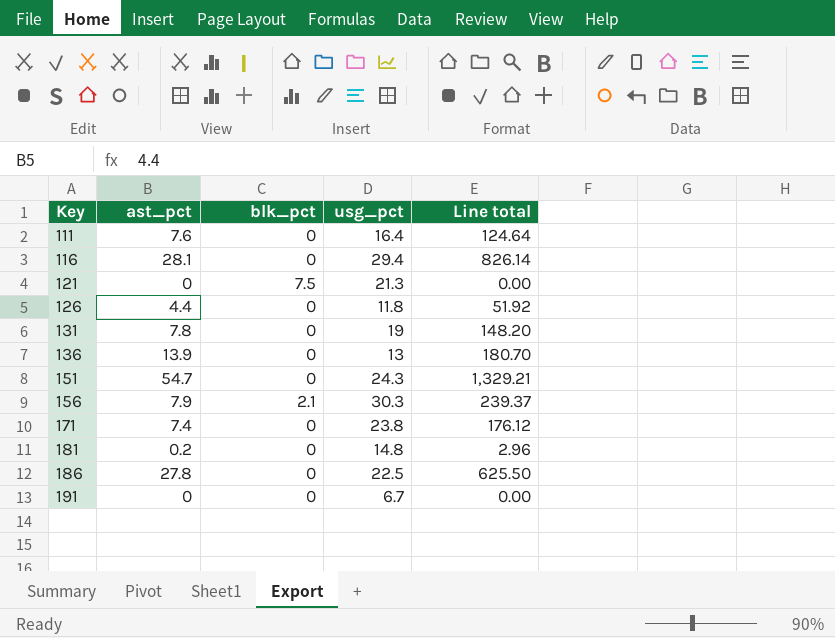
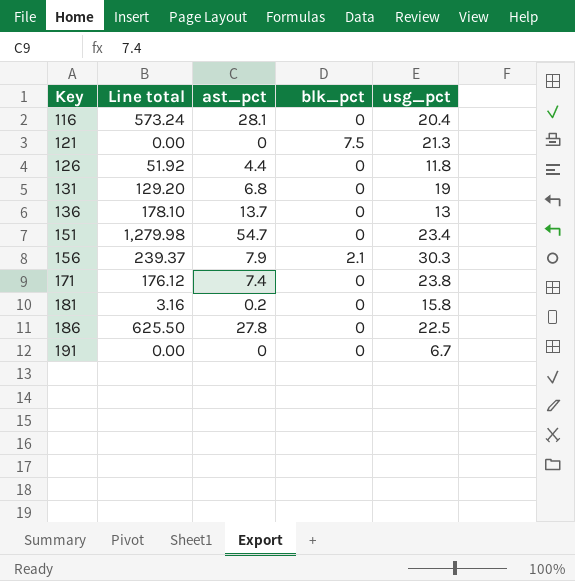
column Line total | position: 5 -> 2
row 111: 7.6 | 0 | 16.4 | 124.64 -> none
116 | Line total: 826.14 -> 573.24
116 | usg_pct: 29.4 -> 20.4
131 | Line total: 148.20 -> 129.20
131 | ast_pct: 7.8 -> 6.8
136 | Line total: 180.70 -> 178.10
136 | ast_pct: 13.9 -> 13.7
151 | Line total: 1,329.21 -> 1,279.98
151 | usg_pct: 24.3 -> 23.4
181 | Line total: 2.96 -> 3.16
181 | usg_pct: 14.8 -> 15.8

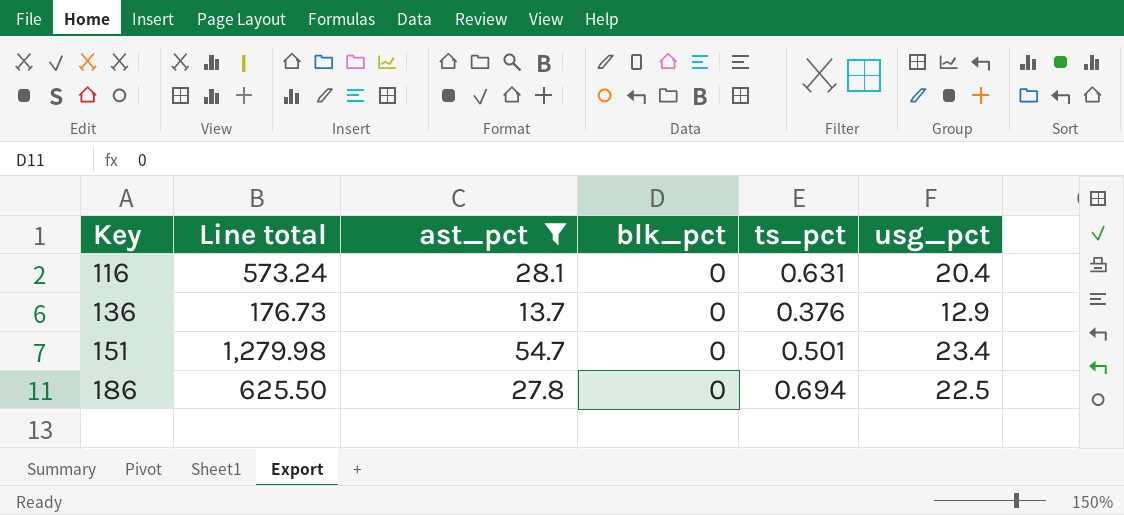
filter: none -> ast_pct >= 13.7
column ts_pct | position: none -> 5
136 | Line total: 178.10 -> 176.73
136 | usg_pct: 13 -> 12.9

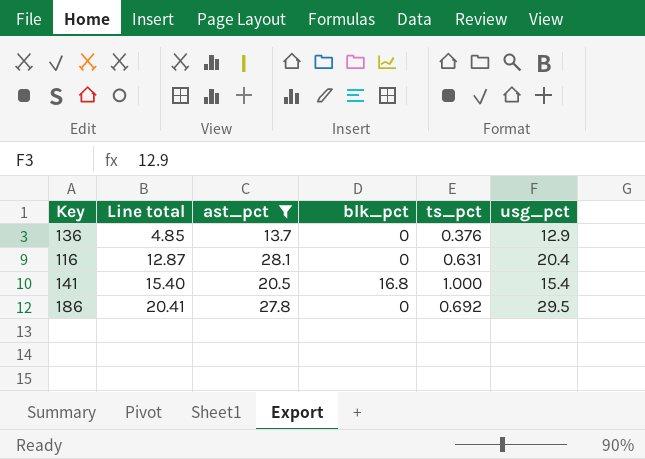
row order: Key ascending -> Line total ascending
column Line total | formula: [ast_pct] * [usg_pct] -> [ts_pct] * [usg_pct]
row 151: 1,279.98 | 54.7 | 0 | 0.501 | 23.4 -> none
row 141: none -> 15.40 | 20.5 | 16.8 | 1.000 | 15.4
186 | ts_pct: 0.694 -> 0.692
186 | usg_pct: 22.5 -> 29.5

